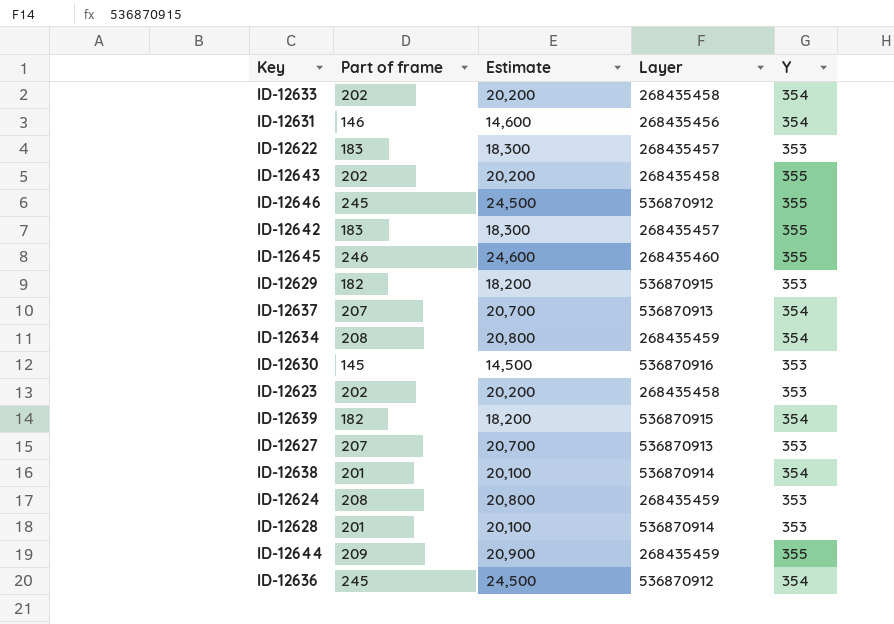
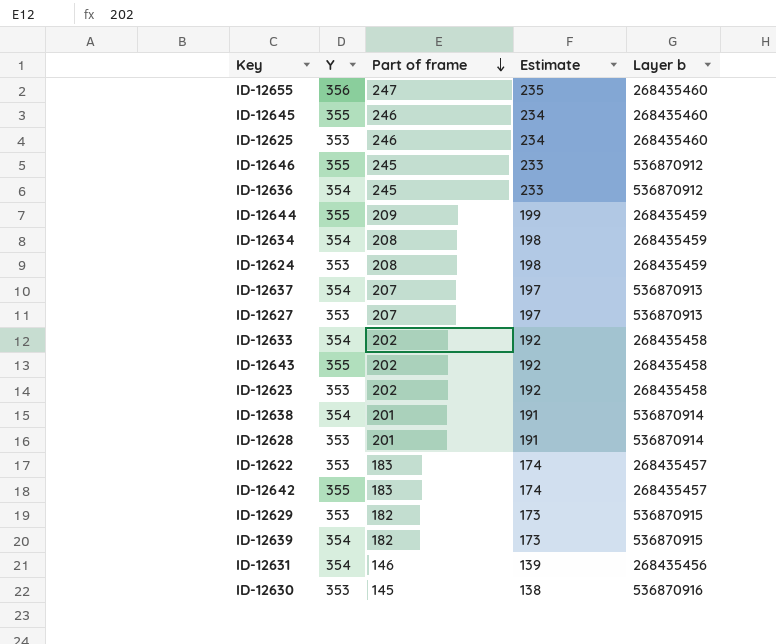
row order: none -> Part of frame descending
column Y | position: 5 -> 2
column Estimate | formula: [Part of frame] * 100 -> [Part of frame] * 0.95
column name: Layer -> Layer b
row ID-12655: none -> 356 | 247 | 235 | 268435460
row ID-12625: none -> 353 | 246 | 234 | 268435460

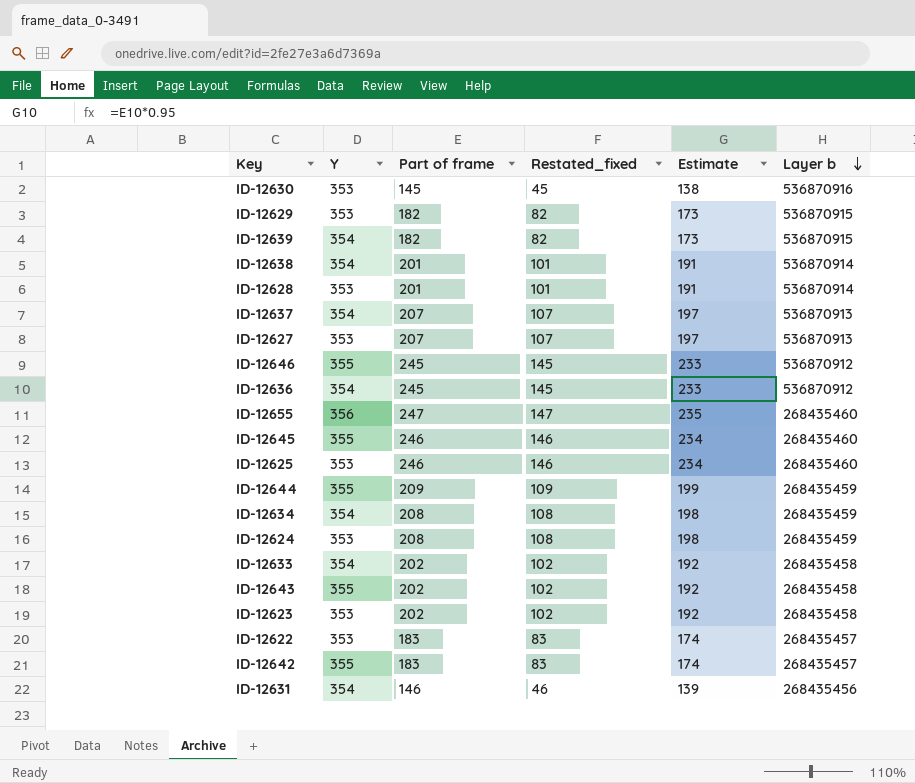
row order: Part of frame descending -> Layer b descending
column Restated_fixed | formula: none -> [Part of frame] - 100

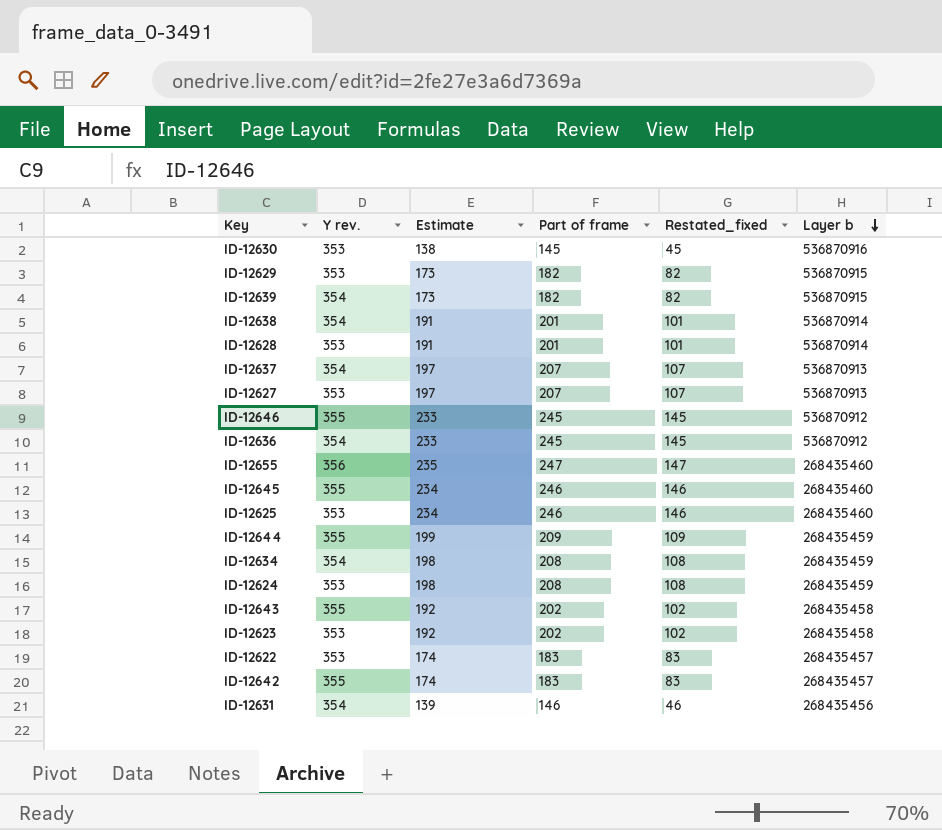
column name: Y -> Y rev.
column Estimate | position: 5 -> 3
row ID-12633: 354 | 202 | 102 | 192 | 268435458 -> none

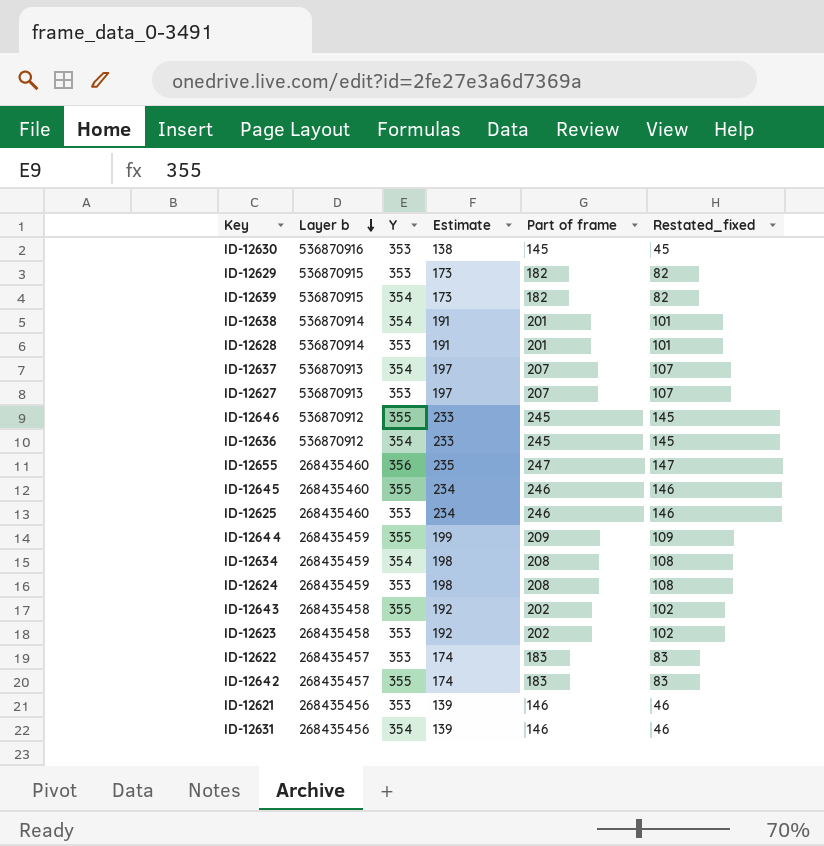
column Layer b | position: 6 -> 2
column name: Y rev. -> Y
row ID-12621: none -> 268435456 | 353 | 139 | 146 | 46

